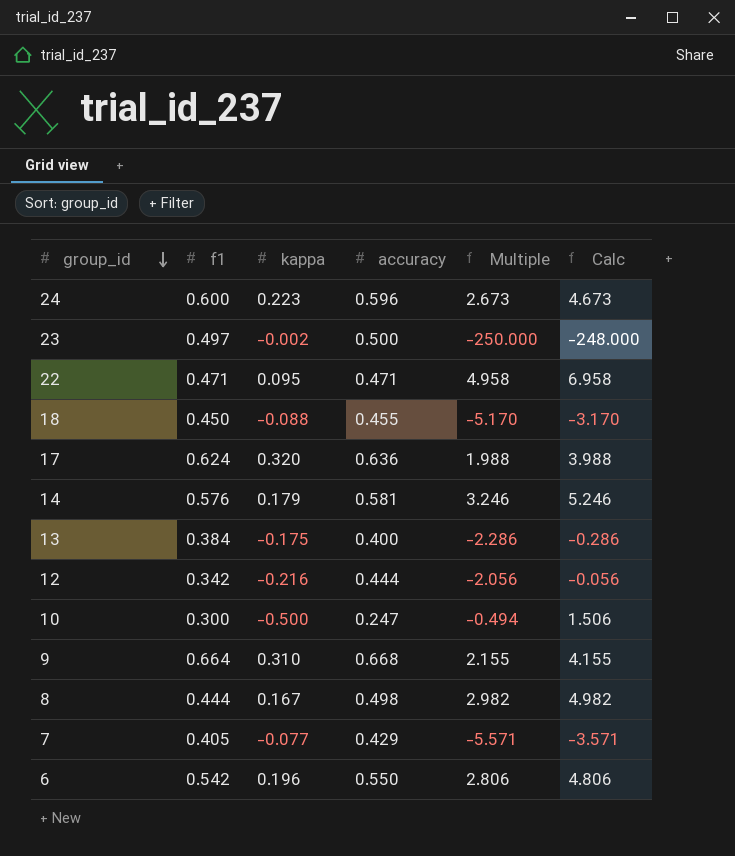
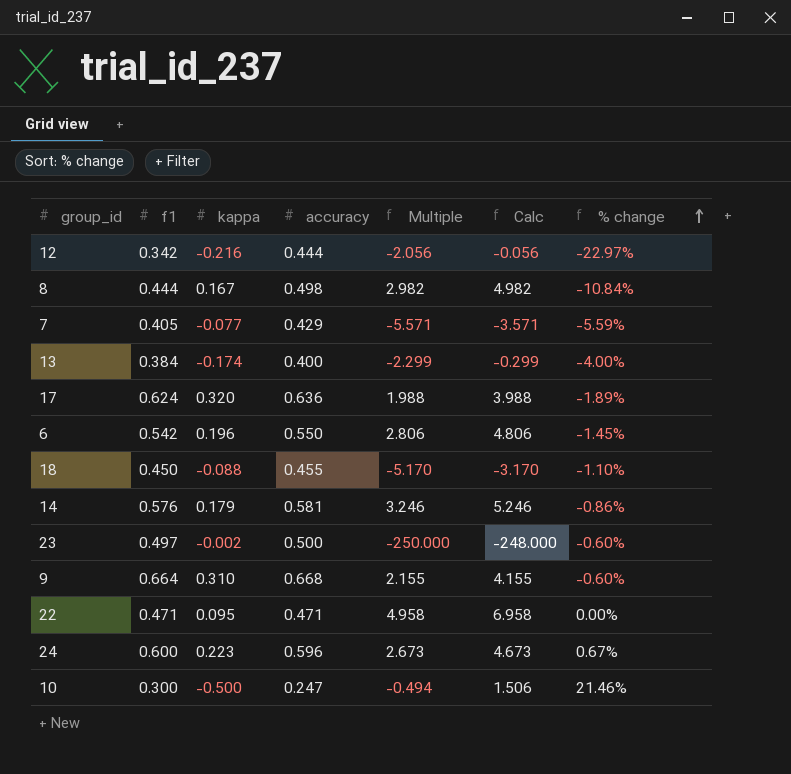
row order: group_id descending -> % change ascending
column % change | formula: none -> ([f1] - [accuracy]) / [accuracy]
13 | kappa: -0.175 -> -0.174
13 | Multiple: -2.286 -> -2.299
13 | Calc: -0.286 -> -0.299

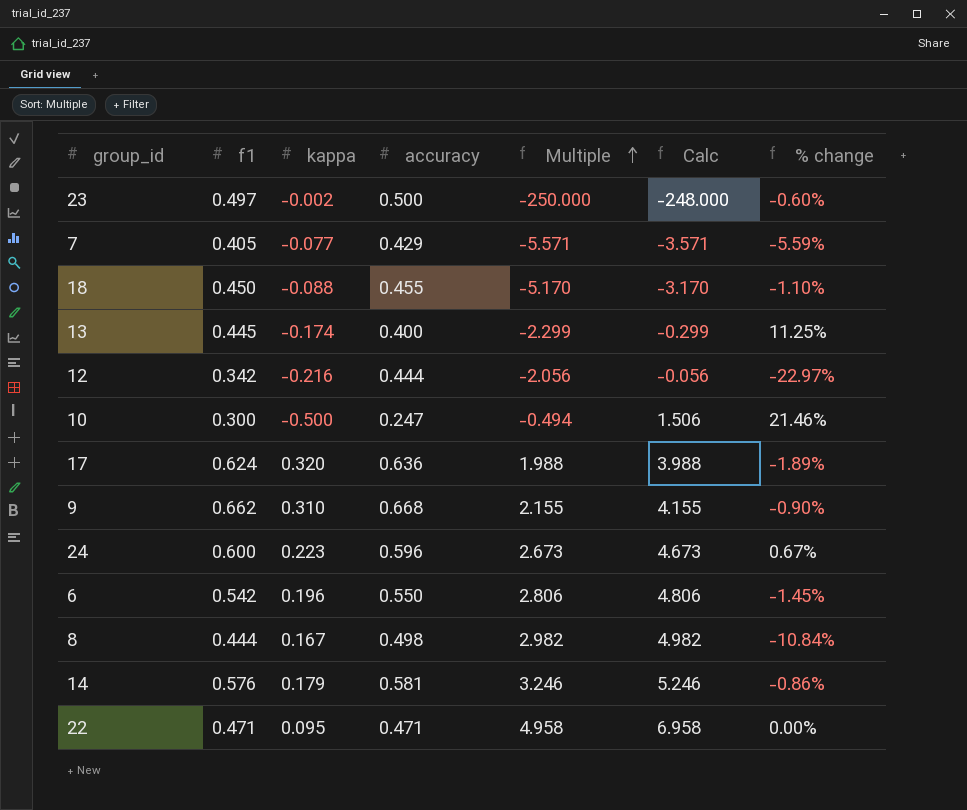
row order: % change ascending -> Multiple ascending
13 | f1: 0.384 -> 0.445
13 | % change: -4.00% -> 11.25%
9 | f1: 0.664 -> 0.662
9 | % change: -0.60% -> -0.90%

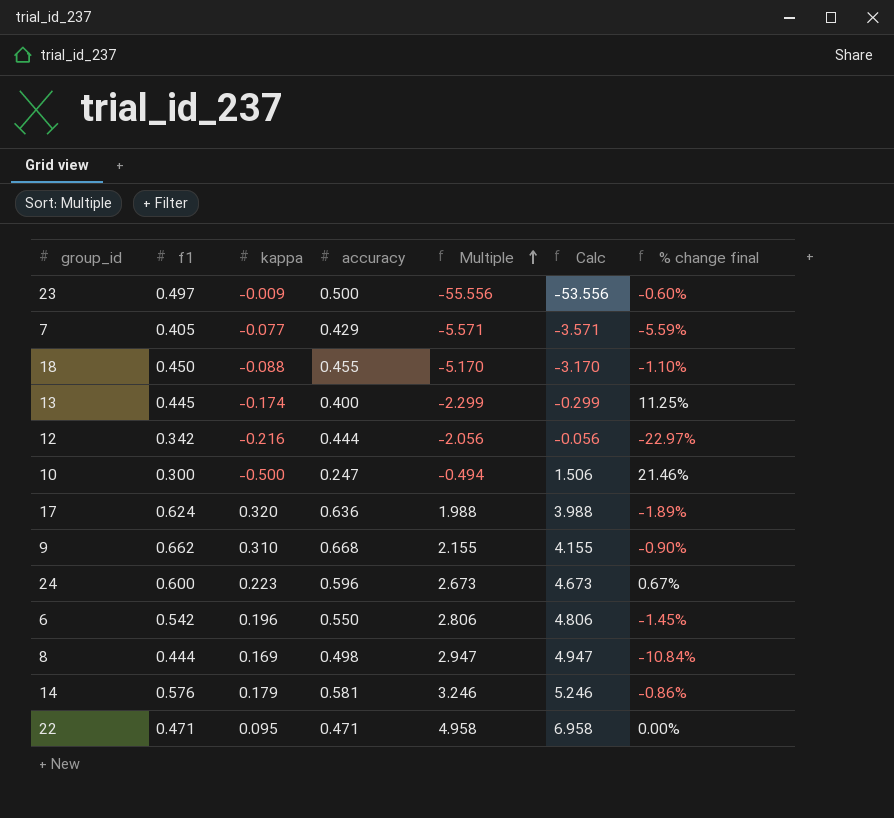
column name: % change -> % change final
23 | kappa: -0.002 -> -0.009
23 | Multiple: -250.000 -> -55.556
23 | Calc: -248.000 -> -53.556
8 | kappa: 0.167 -> 0.169
8 | Multiple: 2.982 -> 2.947
8 | Calc: 4.982 -> 4.947

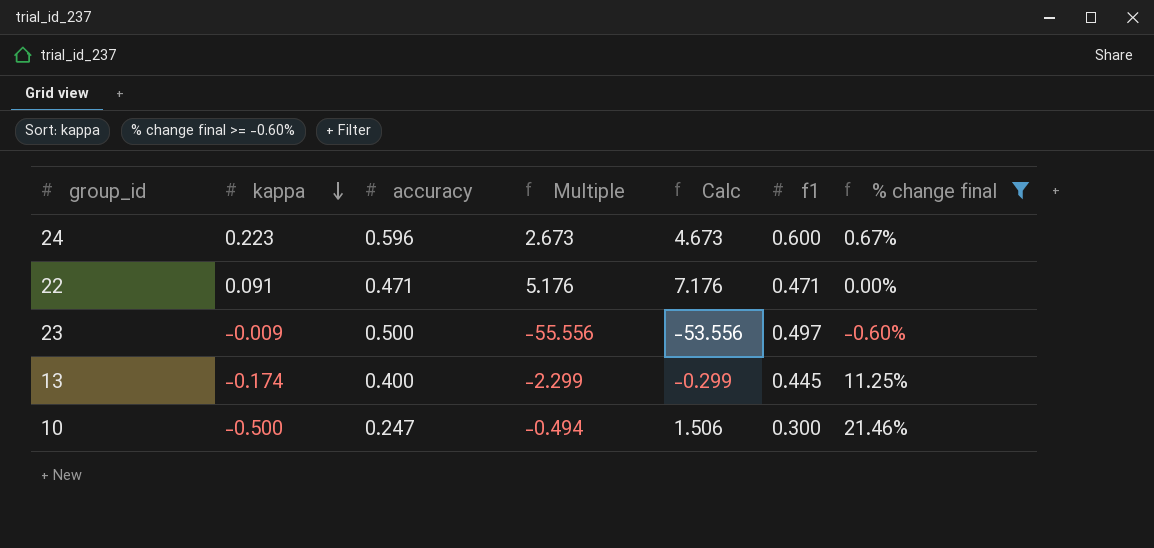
filter: none -> % change final >= -0.60%
row order: Multiple ascending -> kappa descending
column f1 | position: 2 -> 6
22 | kappa: 0.095 -> 0.091
22 | Multiple: 4.958 -> 5.176
22 | Calc: 6.958 -> 7.176

